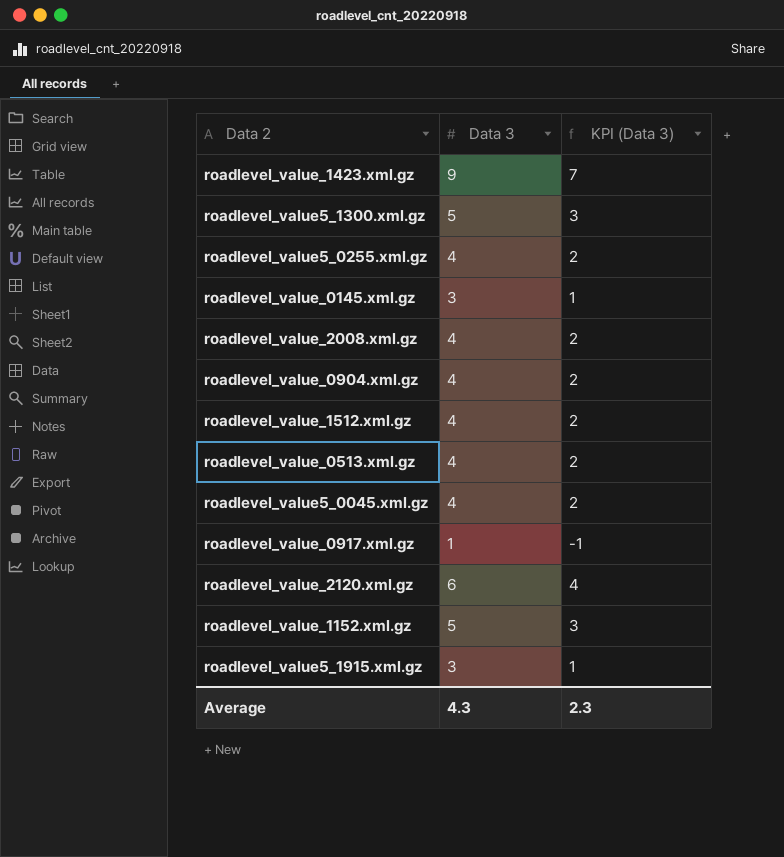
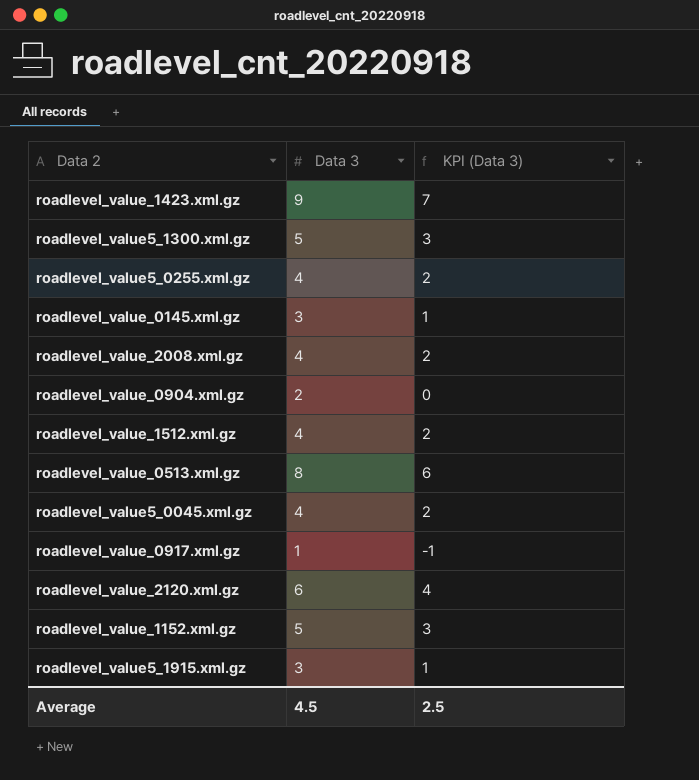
roadlevel_value_0904.xml.gz | Data 3: 4 -> 2
roadlevel_value_0904.xml.gz | KPI (Data 3): 2 -> 0
roadlevel_value_0513.xml.gz | Data 3: 4 -> 8
roadlevel_value_0513.xml.gz | KPI (Data 3): 2 -> 6
Average | Data 3: 4.3 -> 4.5
Average | KPI (Data 3): 2.3 -> 2.5

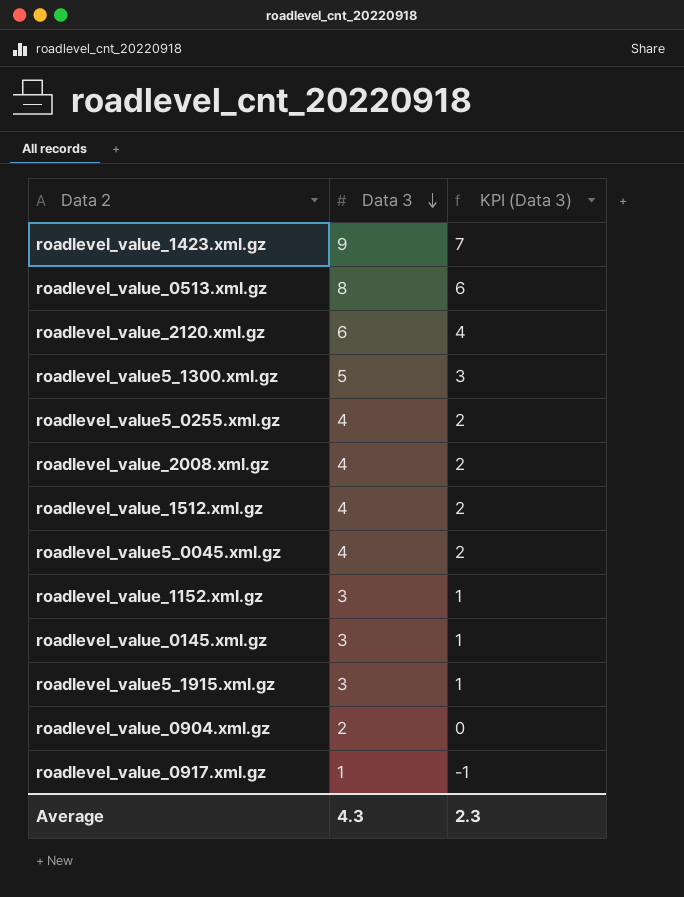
row order: none -> Data 3 descending
roadlevel_value_1152.xml.gz | Data 3: 5 -> 3
roadlevel_value_1152.xml.gz | KPI (Data 3): 3 -> 1
Average | Data 3: 4.5 -> 4.3
Average | KPI (Data 3): 2.5 -> 2.3

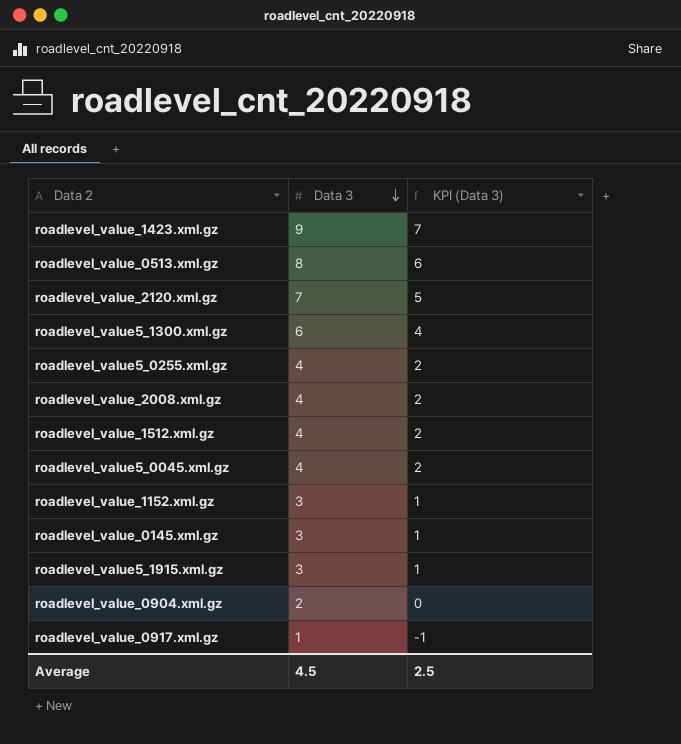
roadlevel_value_2120.xml.gz | Data 3: 6 -> 7
roadlevel_value_2120.xml.gz | KPI (Data 3): 4 -> 5
roadlevel_value5_1300.xml.gz | Data 3: 5 -> 6
roadlevel_value5_1300.xml.gz | KPI (Data 3): 3 -> 4
Average | Data 3: 4.3 -> 4.5
Average | KPI (Data 3): 2.3 -> 2.5

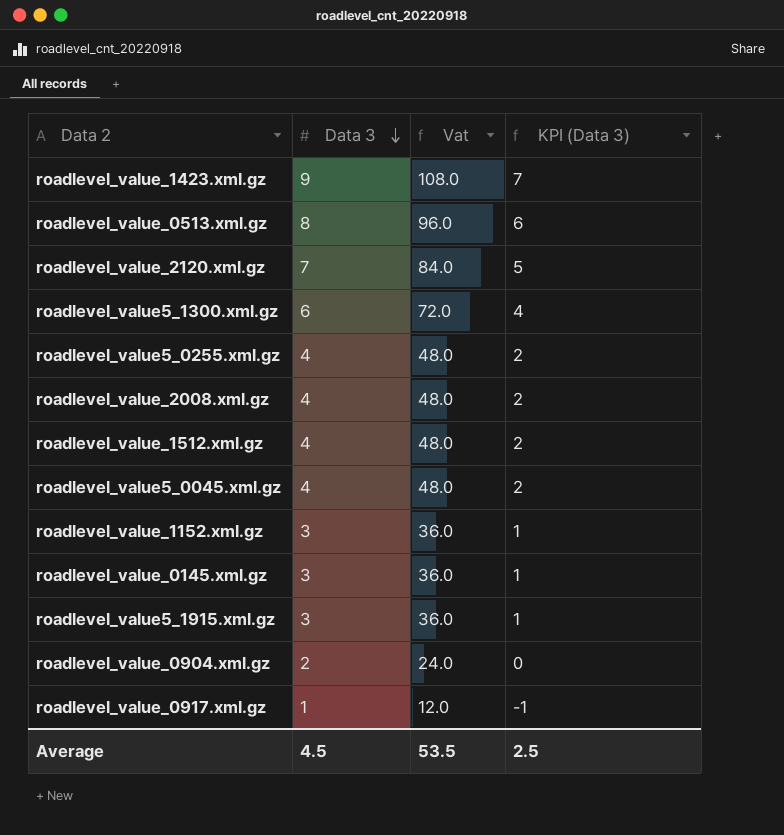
column Vat | formula: none -> [Data 3] * 12

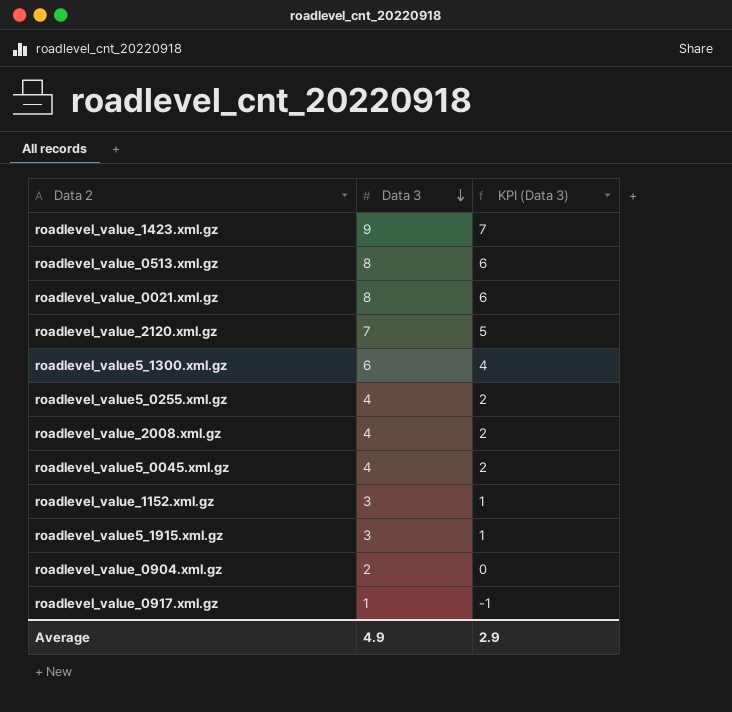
column Vat | formula: [Data 3] * 12 -> none
row roadlevel_value_1512.xml.gz: 4 | 48.0 | 2 -> none
row roadlevel_value_0145.xml.gz: 3 | 36.0 | 1 -> none
row roadlevel_value_0021.xml.gz: none -> 8 | 6
Average | Data 3: 4.5 -> 4.9
Average | KPI (Data 3): 2.5 -> 2.9

